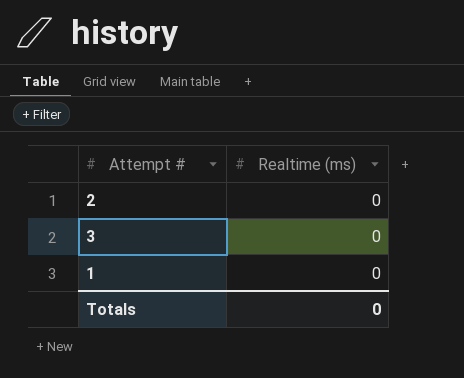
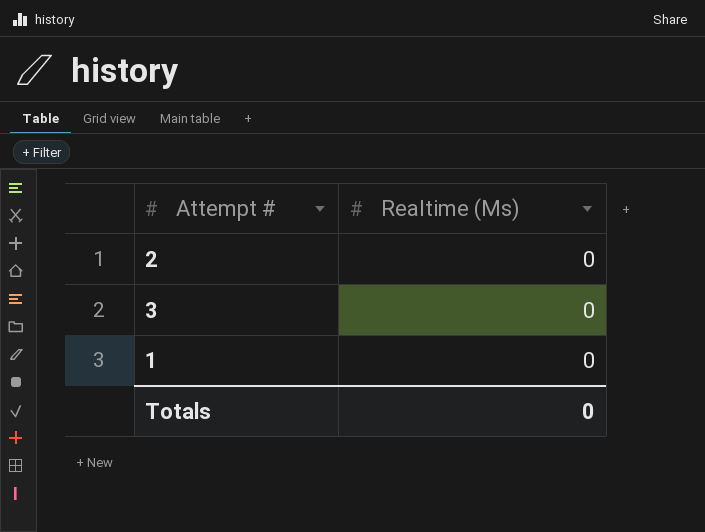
column name: Realtime (ms) -> Realtime (Ms)

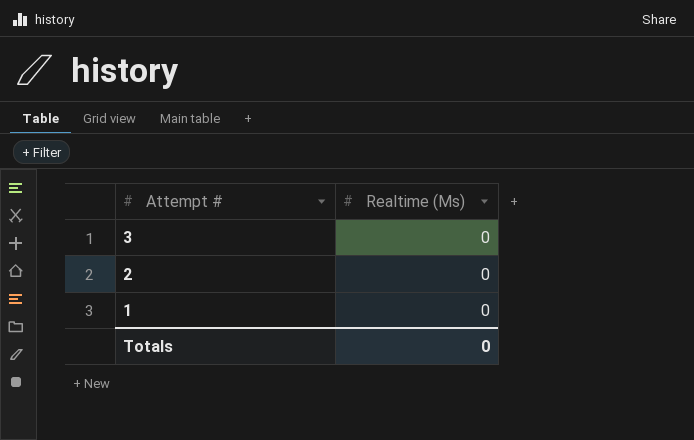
row order: none -> Attempt # descending

